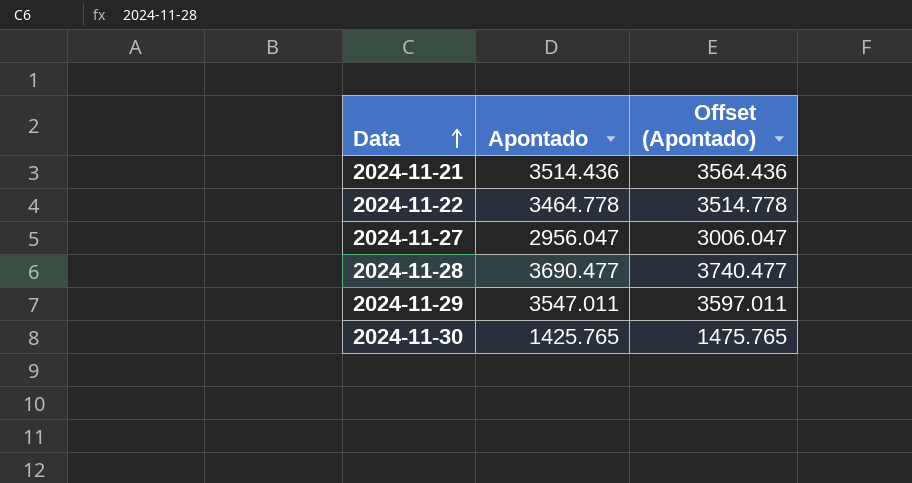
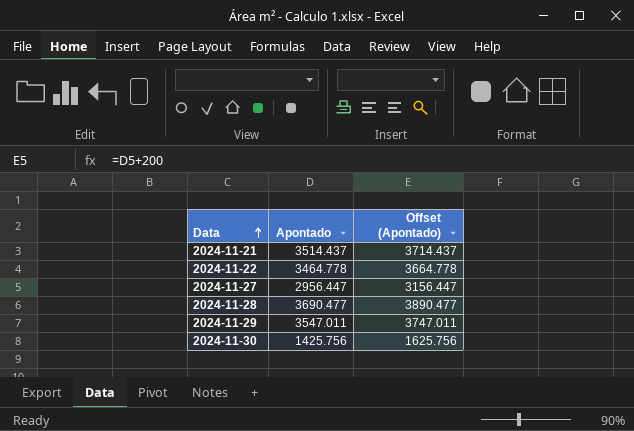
column Offset (Apontado) | formula: [Apontado] + 50 -> [Apontado] + 200
2024-11-21 | Apontado: 3514.436 -> 3514.437
2024-11-27 | Apontado: 2956.047 -> 2956.447
2024-11-30 | Apontado: 1425.765 -> 1425.756

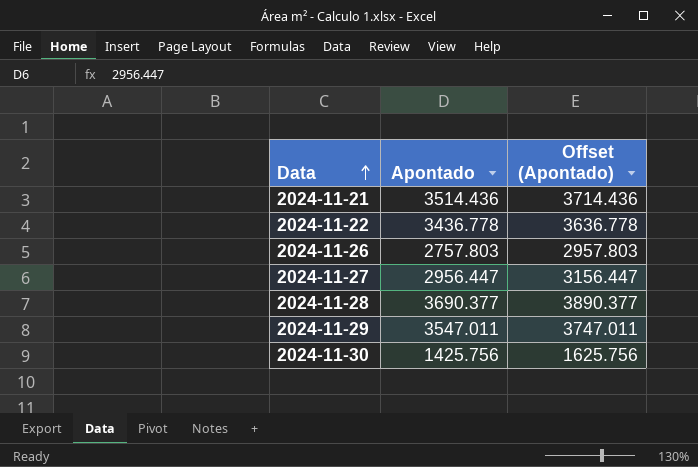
2024-11-21 | Apontado: 3514.437 -> 3514.436
2024-11-21 | Offset (Apontado): 3714.437 -> 3714.436
2024-11-22 | Apontado: 3464.778 -> 3436.778
2024-11-22 | Offset (Apontado): 3664.778 -> 3636.778
row 2024-11-26: none -> 2757.803 | 2957.803
2024-11-28 | Apontado: 3690.477 -> 3690.377
2024-11-28 | Offset (Apontado): 3890.477 -> 3890.377

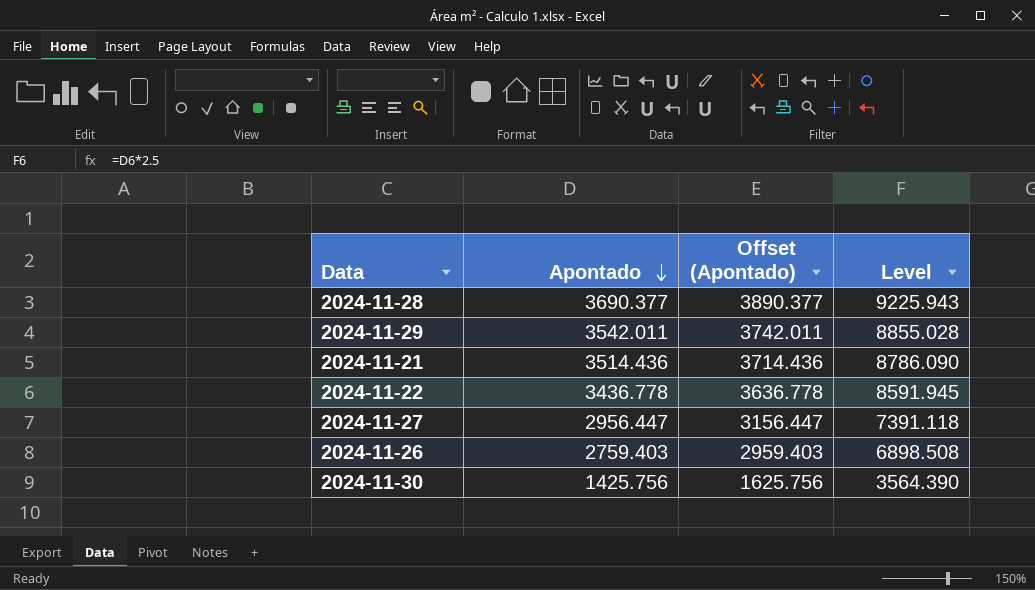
row order: Data ascending -> Apontado descending
column Level | formula: none -> [Apontado] * 2.5
2024-11-29 | Apontado: 3547.011 -> 3542.011
2024-11-29 | Offset (Apontado): 3747.011 -> 3742.011
2024-11-26 | Apontado: 2757.803 -> 2759.403
2024-11-26 | Offset (Apontado): 2957.803 -> 2959.403

